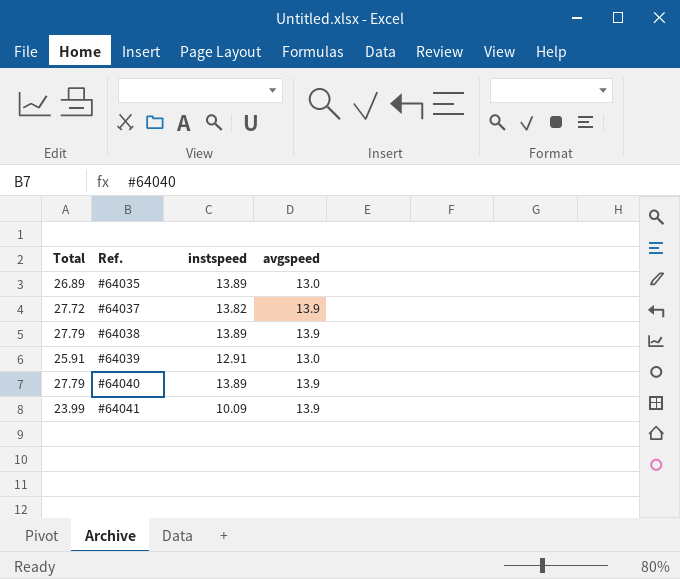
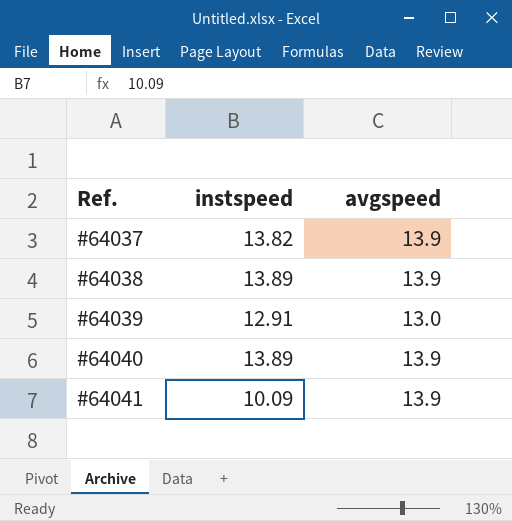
column Total | formula: [instspeed] + [avgspeed] -> none
row #64035: 26.89 | 13.89 | 13.0 -> none

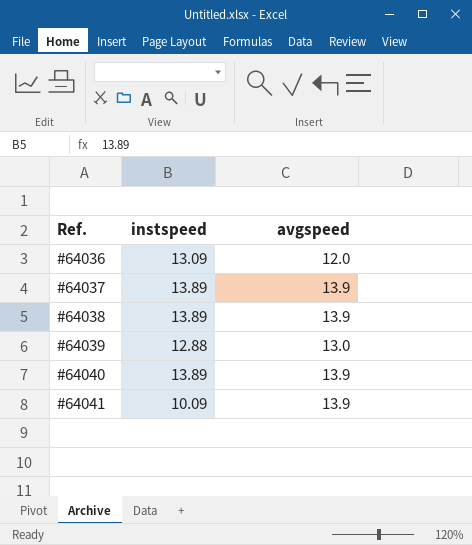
row #64036: none -> 13.09 | 12.0
#64037 | instspeed: 13.82 -> 13.89
#64039 | instspeed: 12.91 -> 12.88

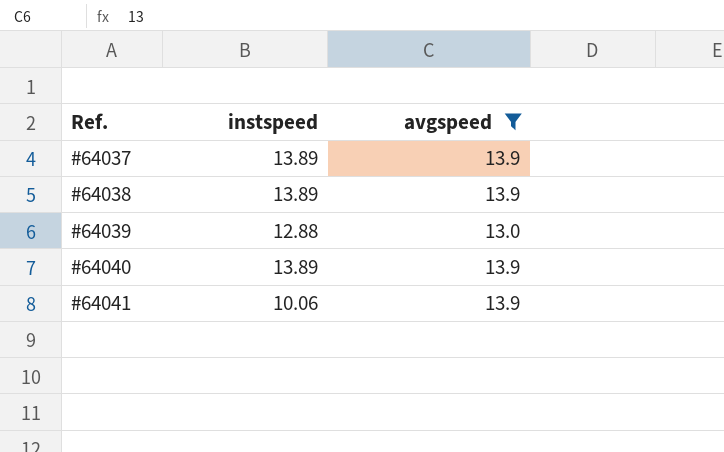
filter: none -> avgspeed != 12.0
#64041 | instspeed: 10.09 -> 10.06

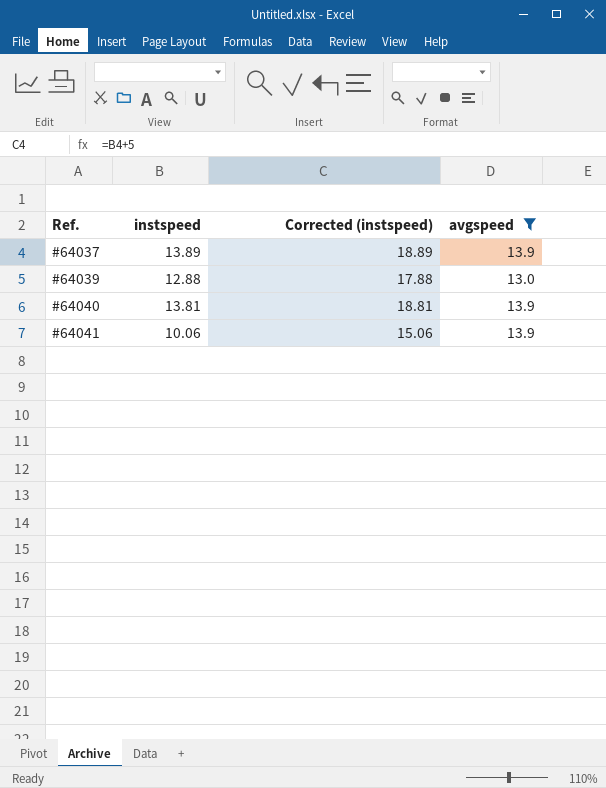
column Corrected (instspeed) | formula: none -> [instspeed] + 5
row #64038: 13.89 | 13.9 -> none
#64040 | instspeed: 13.89 -> 13.81

